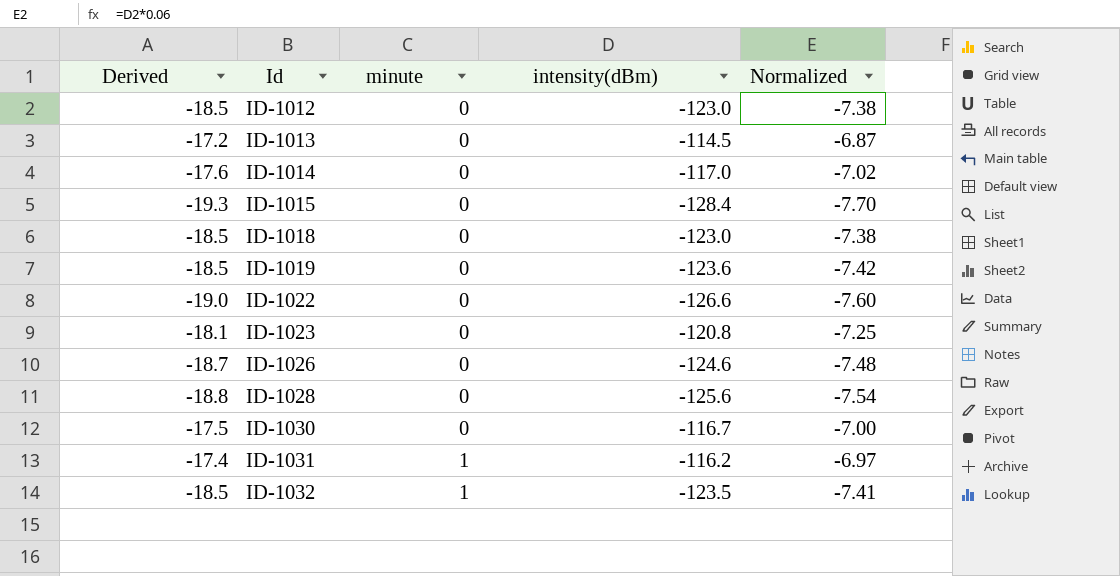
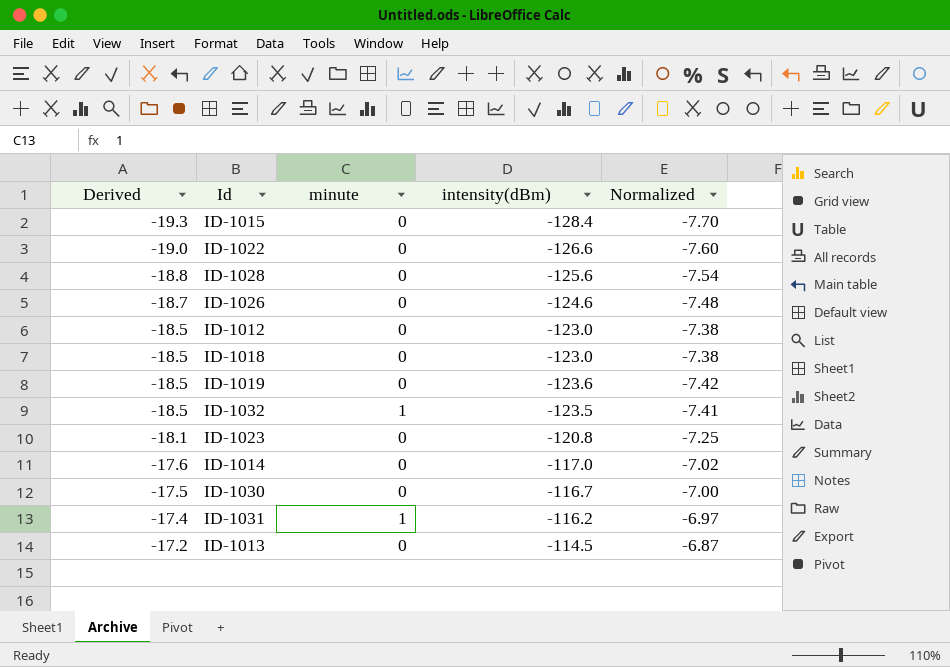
row order: Id ascending -> Derived ascending

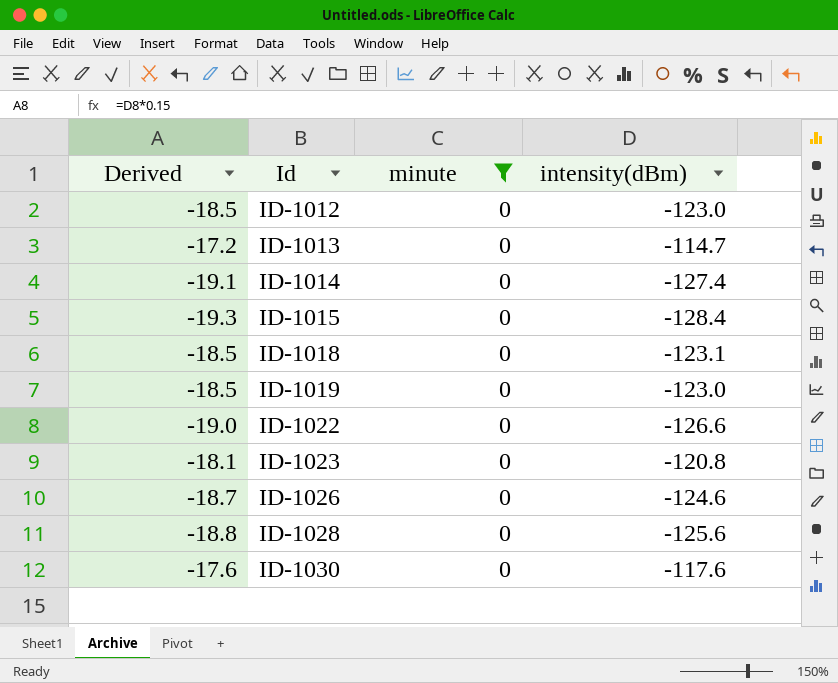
filter: none -> minute = 0
row order: Derived ascending -> Id ascending
column Normalized | formula: [intensity(dBm)] * 0.06 -> none
ID-1013 | intensity(dBm): -114.5 -> -114.7
ID-1014 | Derived: -17.6 -> -19.1
ID-1014 | intensity(dBm): -117.0 -> -127.4
ID-1018 | intensity(dBm): -123.0 -> -123.1
ID-1019 | intensity(dBm): -123.6 -> -123.0
ID-1030 | Derived: -17.5 -> -17.6
ID-1030 | intensity(dBm): -116.7 -> -117.6

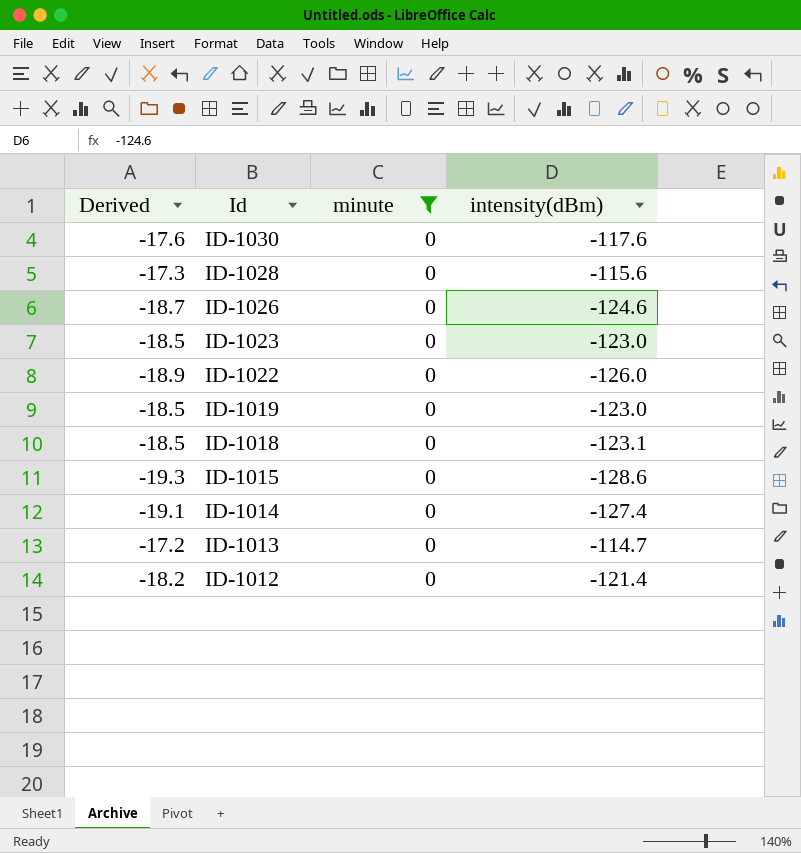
row order: Id ascending -> Id descending
ID-1028 | Derived: -18.8 -> -17.3
ID-1028 | intensity(dBm): -125.6 -> -115.6
ID-1023 | Derived: -18.1 -> -18.5
ID-1023 | intensity(dBm): -120.8 -> -123.0
ID-1022 | Derived: -19.0 -> -18.9
ID-1022 | intensity(dBm): -126.6 -> -126.0
ID-1015 | intensity(dBm): -128.4 -> -128.6
ID-1012 | Derived: -18.5 -> -18.2
ID-1012 | intensity(dBm): -123.0 -> -121.4

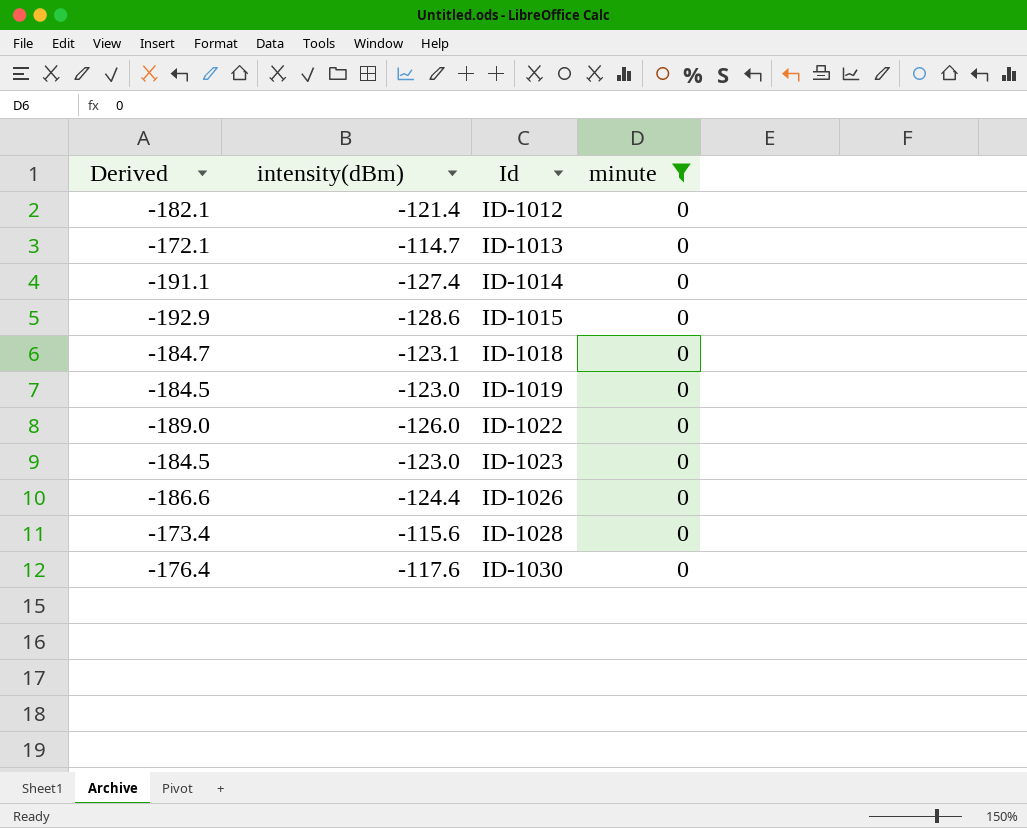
row order: Id descending -> Id ascending
column Derived | formula: [intensity(dBm)] * 0.15 -> [intensity(dBm)] * 1.5
column intensity(dBm) | position: 4 -> 2
ID-1026 | intensity(dBm): -124.6 -> -124.4

